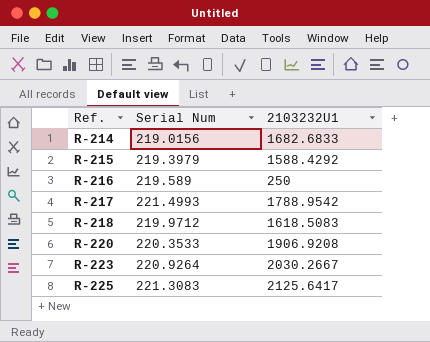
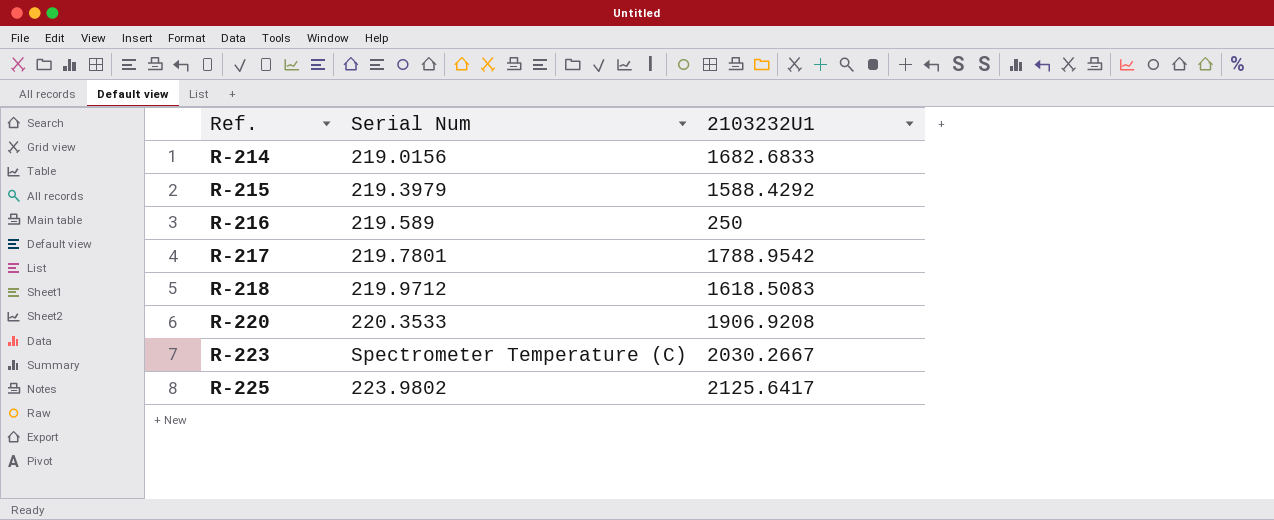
R-217 | Serial Num: 221.4993 -> 219.7801
R-223 | Serial Num: 220.9264 -> Spectrometer Temperature (C)
R-225 | Serial Num: 221.3083 -> 223.9802

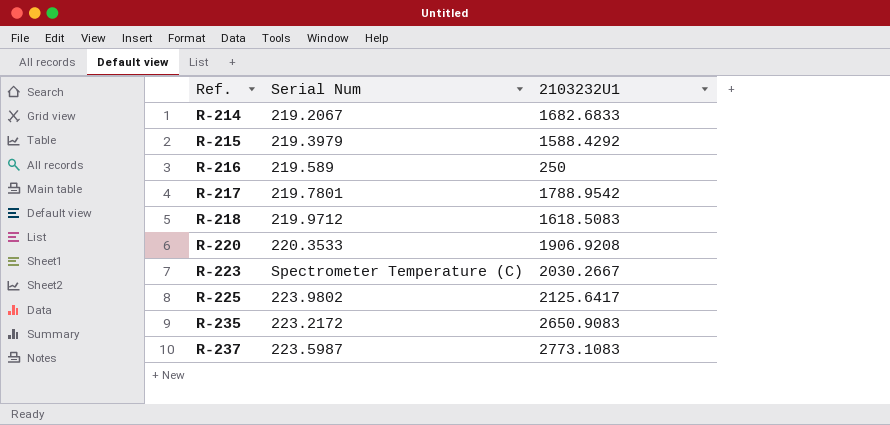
R-214 | Serial Num: 219.0156 -> 219.2067
row R-235: none -> 223.2172 | 2650.9083
row R-237: none -> 223.5987 | 2773.1083

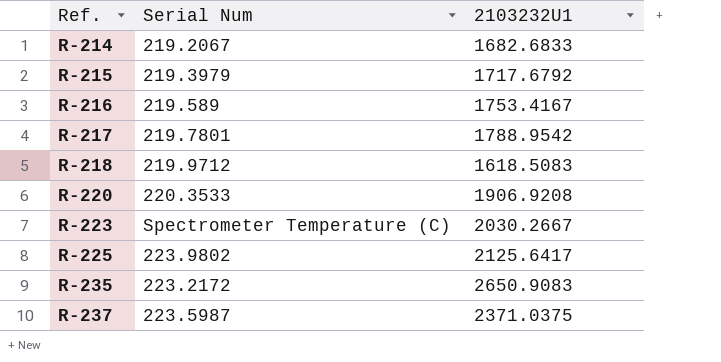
R-215 | 2103232U1: 1588.4292 -> 1717.6792
R-216 | 2103232U1: 250 -> 1753.4167
R-237 | 2103232U1: 2773.1083 -> 2371.0375

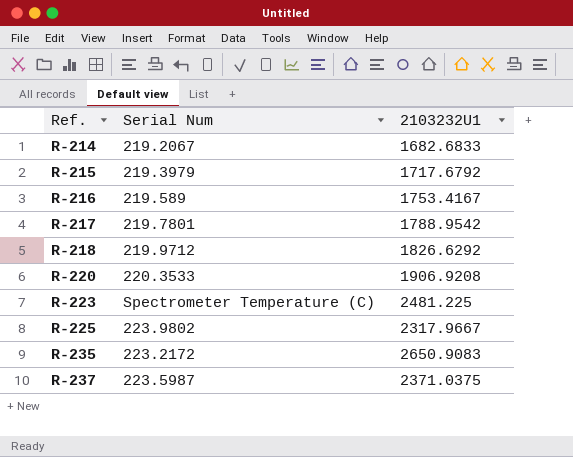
R-218 | 2103232U1: 1618.5083 -> 1826.6292
R-223 | 2103232U1: 2030.2667 -> 2481.225
R-225 | 2103232U1: 2125.6417 -> 2317.9667

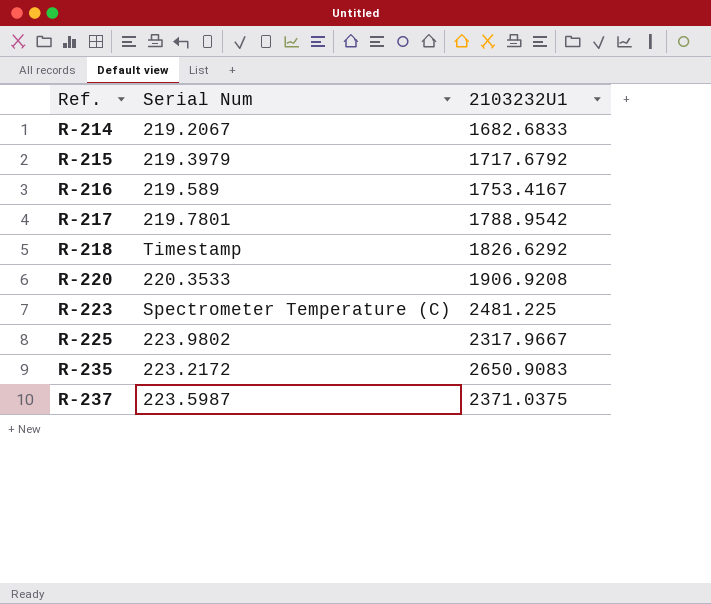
R-218 | Serial Num: 219.9712 -> Timestamp

